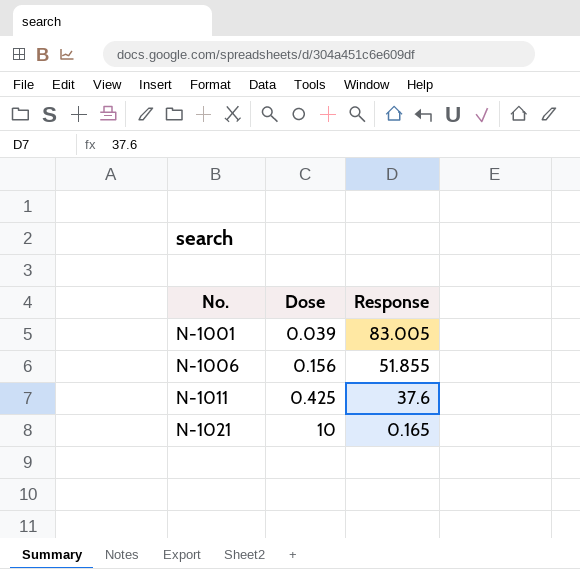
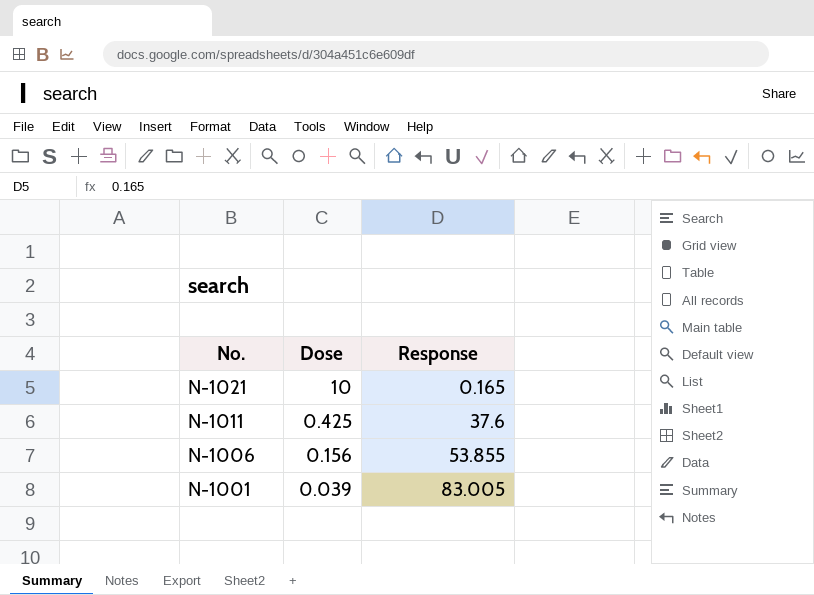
row order: No. ascending -> No. descending
N-1006 | Response: 51.855 -> 53.855

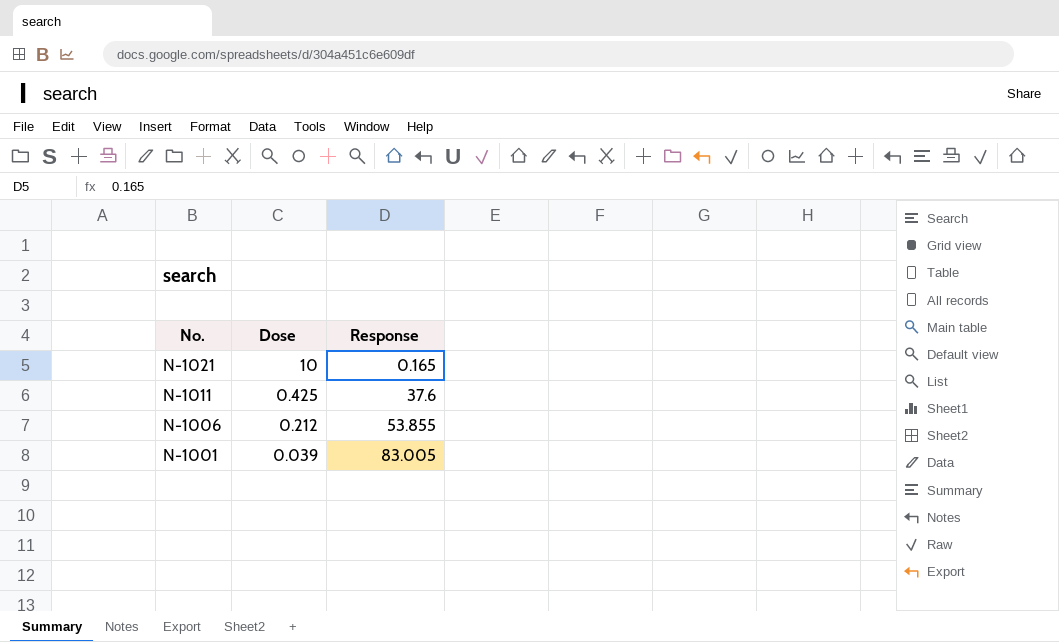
N-1006 | Dose: 0.156 -> 0.212

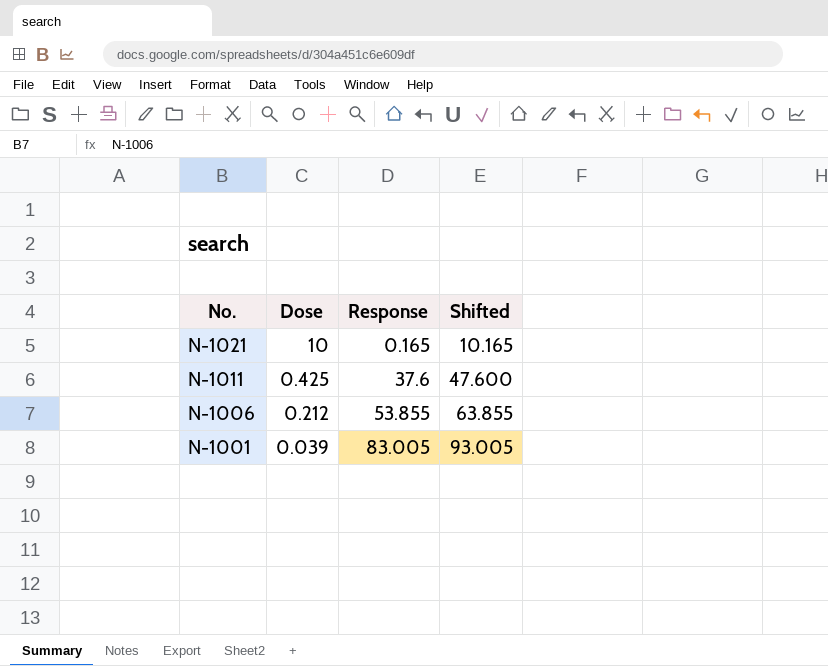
column Shifted | formula: none -> [Response] + 10

